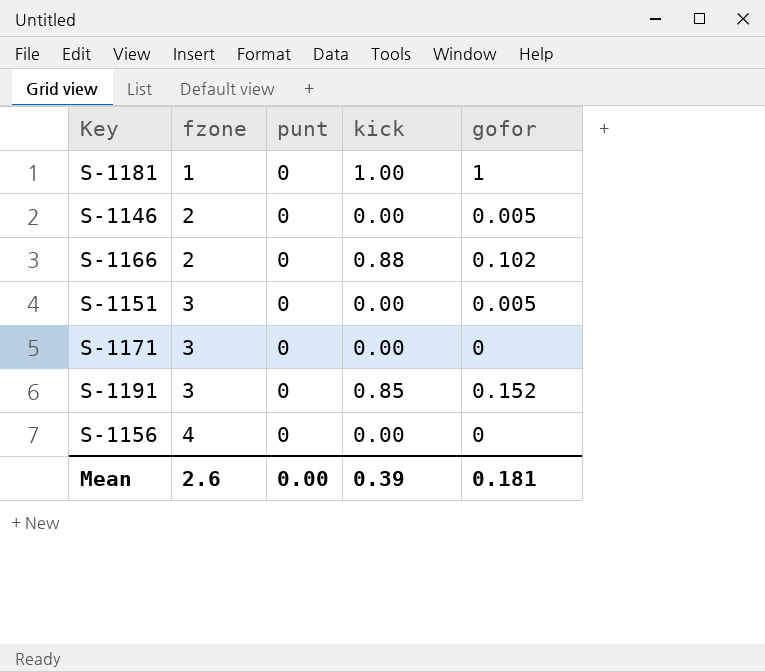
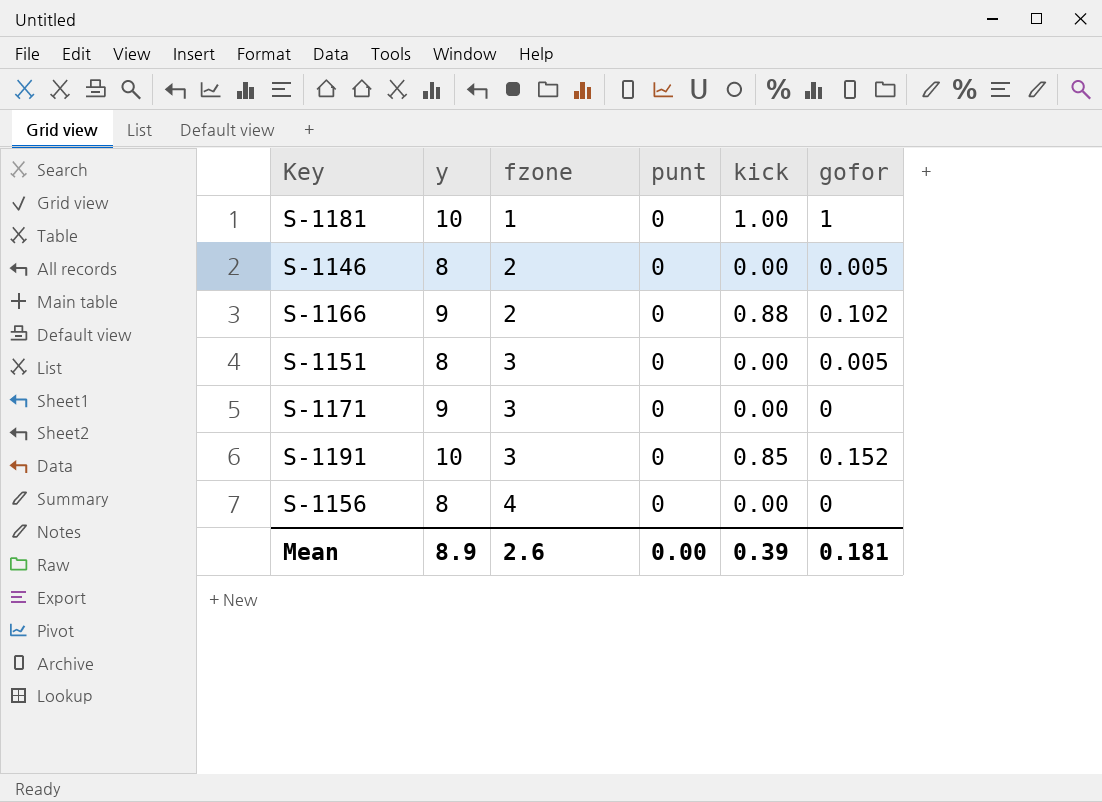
column y | position: none -> 2

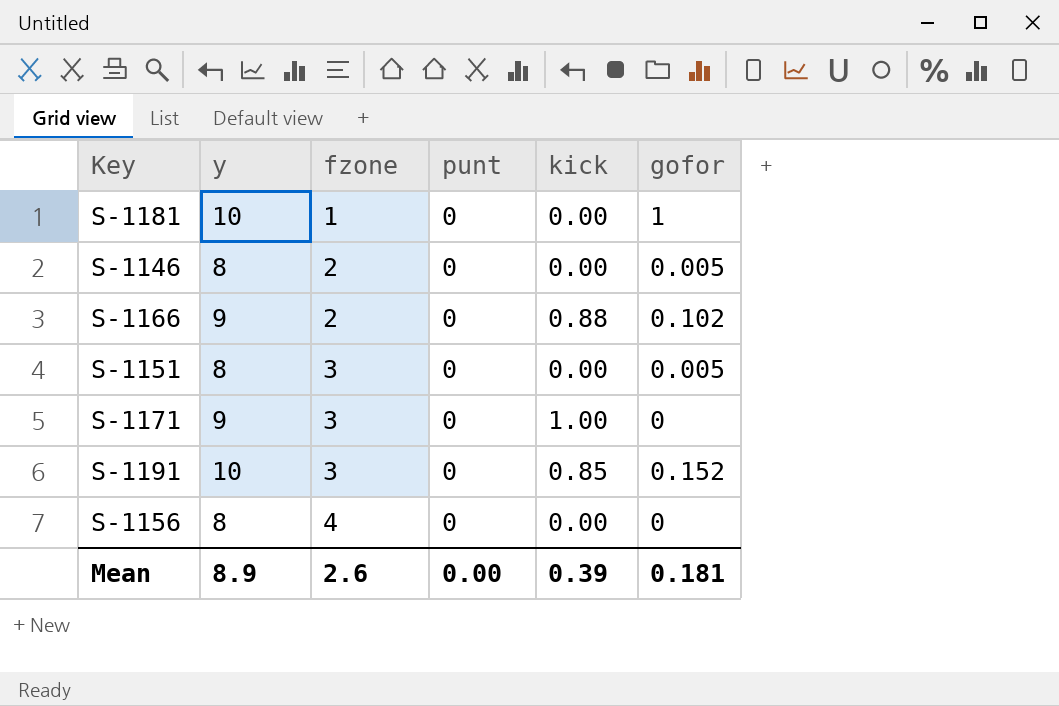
S-1181 | kick: 1.00 -> 0.00
S-1171 | kick: 0.00 -> 1.00

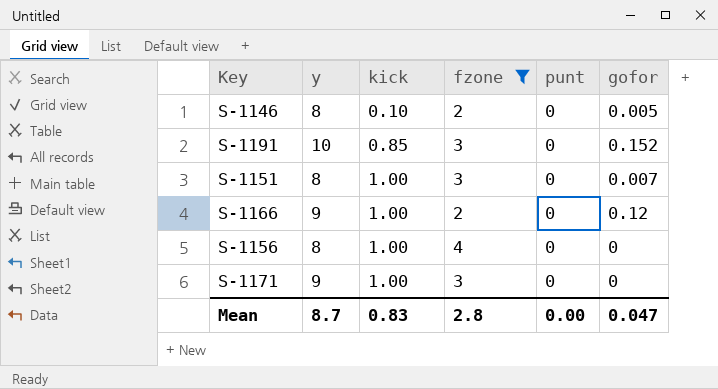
filter: none -> fzone != 1
row order: fzone ascending -> kick ascending
column kick | position: 5 -> 3
S-1146 | kick: 0.00 -> 0.10
S-1151 | kick: 0.00 -> 1.00
S-1151 | gofor: 0.005 -> 0.007
S-1166 | kick: 0.88 -> 1.00
S-1166 | gofor: 0.102 -> 0.12
S-1156 | kick: 0.00 -> 1.00
Mean | y: 8.9 -> 8.7
Mean | kick: 0.39 -> 0.83
Mean | fzone: 2.6 -> 2.8
Mean | gofor: 0.181 -> 0.047

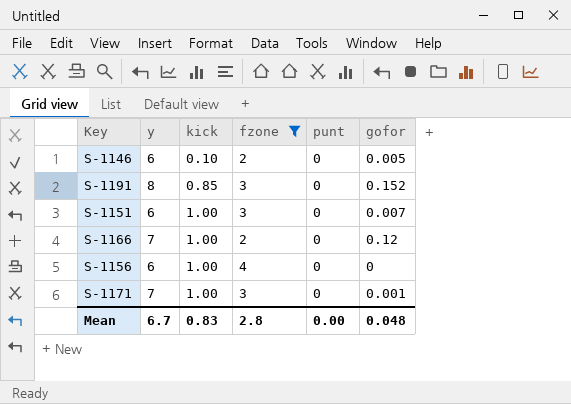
S-1146 | y: 8 -> 6
S-1191 | y: 10 -> 8
S-1151 | y: 8 -> 6
S-1166 | y: 9 -> 7
S-1156 | y: 8 -> 6
S-1171 | y: 9 -> 7
S-1171 | gofor: 0 -> 0.001
Mean | y: 8.7 -> 6.7
Mean | gofor: 0.047 -> 0.048

